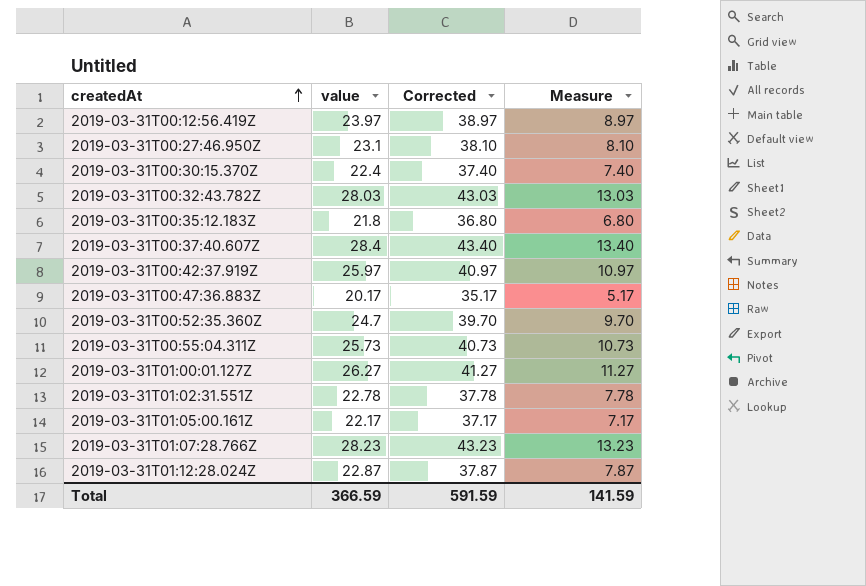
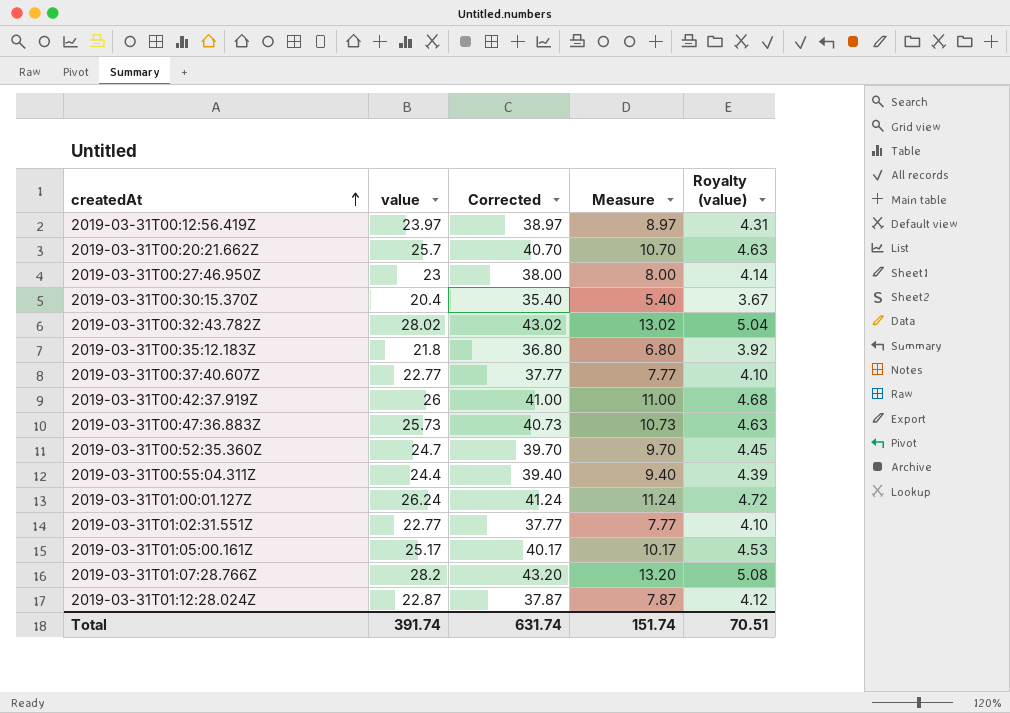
column Royalty (value) | formula: none -> [value] * 0.18
row 2019-03-31T00:20:21.662Z: none -> 25.7 | 40.70 | 10.70 | 4.63
2019-03-31T00:27:46.950Z | value: 23.1 -> 23
2019-03-31T00:27:46.950Z | Corrected: 38.10 -> 38.00
2019-03-31T00:27:46.950Z | Measure: 8.10 -> 8.00
2019-03-31T00:30:15.370Z | value: 22.4 -> 20.4
2019-03-31T00:30:15.370Z | Corrected: 37.40 -> 35.40
2019-03-31T00:30:15.370Z | Measure: 7.40 -> 5.40
2019-03-31T00:32:43.782Z | value: 28.03 -> 28.02
2019-03-31T00:32:43.782Z | Corrected: 43.03 -> 43.02
2019-03-31T00:32:43.782Z | Measure: 13.03 -> 13.02
2019-03-31T00:37:40.607Z | value: 28.4 -> 22.77
2019-03-31T00:37:40.607Z | Corrected: 43.40 -> 37.77
2019-03-31T00:37:40.607Z | Measure: 13.40 -> 7.77
2019-03-31T00:42:37.919Z | value: 25.97 -> 26
2019-03-31T00:42:37.919Z | Corrected: 40.97 -> 41.00
2019-03-31T00:42:37.919Z | Measure: 10.97 -> 11.00
2019-03-31T00:47:36.883Z | value: 20.17 -> 25.73
2019-03-31T00:47:36.883Z | Corrected: 35.17 -> 40.73
2019-03-31T00:47:36.883Z | Measure: 5.17 -> 10.73
2019-03-31T00:55:04.311Z | value: 25.73 -> 24.4
2019-03-31T00:55:04.311Z | Corrected: 40.73 -> 39.40
2019-03-31T00:55:04.311Z | Measure: 10.73 -> 9.40
2019-03-31T01:00:01.127Z | value: 26.27 -> 26.24
2019-03-31T01:00:01.127Z | Corrected: 41.27 -> 41.24
2019-03-31T01:00:01.127Z | Measure: 11.27 -> 11.24
2019-03-31T01:02:31.551Z | value: 22.78 -> 22.77
2019-03-31T01:02:31.551Z | Corrected: 37.78 -> 37.77
2019-03-31T01:02:31.551Z | Measure: 7.78 -> 7.77
2019-03-31T01:05:00.161Z | value: 22.17 -> 25.17
2019-03-31T01:05:00.161Z | Corrected: 37.17 -> 40.17
2019-03-31T01:05:00.161Z | Measure: 7.17 -> 10.17
2019-03-31T01:07:28.766Z | value: 28.23 -> 28.2
2019-03-31T01:07:28.766Z | Corrected: 43.23 -> 43.20
2019-03-31T01:07:28.766Z | Measure: 13.23 -> 13.20
Total | value: 366.59 -> 391.74
Total | Corrected: 591.59 -> 631.74
Total | Measure: 141.59 -> 151.74

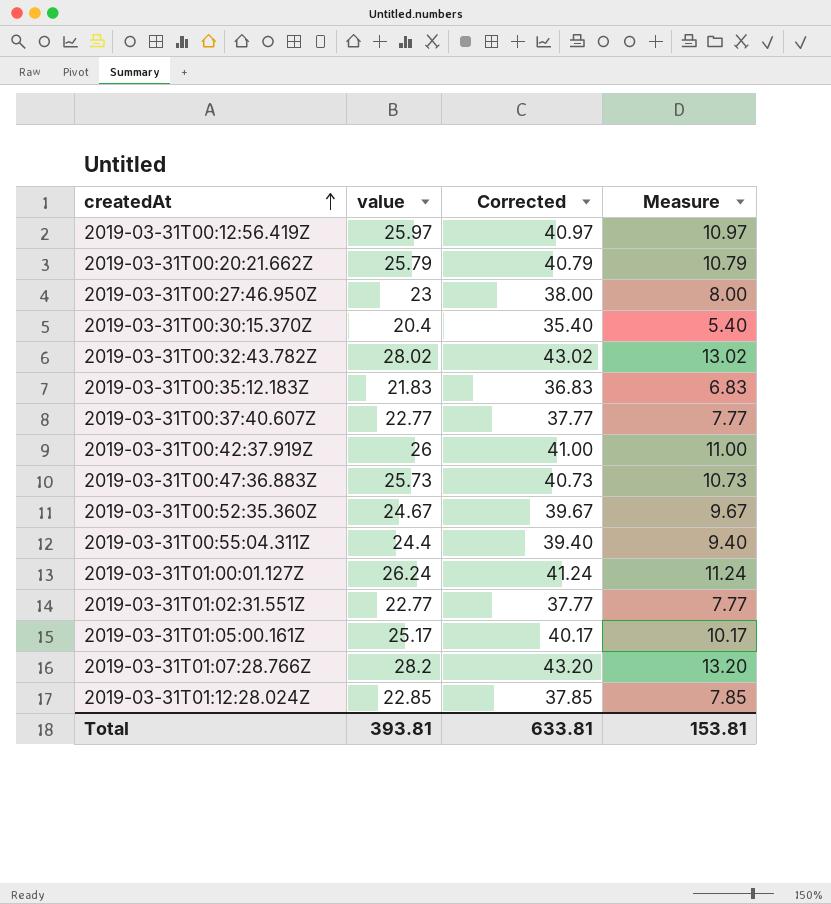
column Royalty (value) | formula: [value] * 0.18 -> none
2019-03-31T00:12:56.419Z | value: 23.97 -> 25.97
2019-03-31T00:12:56.419Z | Corrected: 38.97 -> 40.97
2019-03-31T00:12:56.419Z | Measure: 8.97 -> 10.97
2019-03-31T00:20:21.662Z | value: 25.7 -> 25.79
2019-03-31T00:20:21.662Z | Corrected: 40.70 -> 40.79
2019-03-31T00:20:21.662Z | Measure: 10.70 -> 10.79
2019-03-31T00:35:12.183Z | value: 21.8 -> 21.83
2019-03-31T00:35:12.183Z | Corrected: 36.80 -> 36.83
2019-03-31T00:35:12.183Z | Measure: 6.80 -> 6.83
2019-03-31T00:52:35.360Z | value: 24.7 -> 24.67
2019-03-31T00:52:35.360Z | Corrected: 39.70 -> 39.67
2019-03-31T00:52:35.360Z | Measure: 9.70 -> 9.67
2019-03-31T01:12:28.024Z | value: 22.87 -> 22.85
2019-03-31T01:12:28.024Z | Corrected: 37.87 -> 37.85
2019-03-31T01:12:28.024Z | Measure: 7.87 -> 7.85
Total | value: 391.74 -> 393.81
Total | Corrected: 631.74 -> 633.81
Total | Measure: 151.74 -> 153.81

